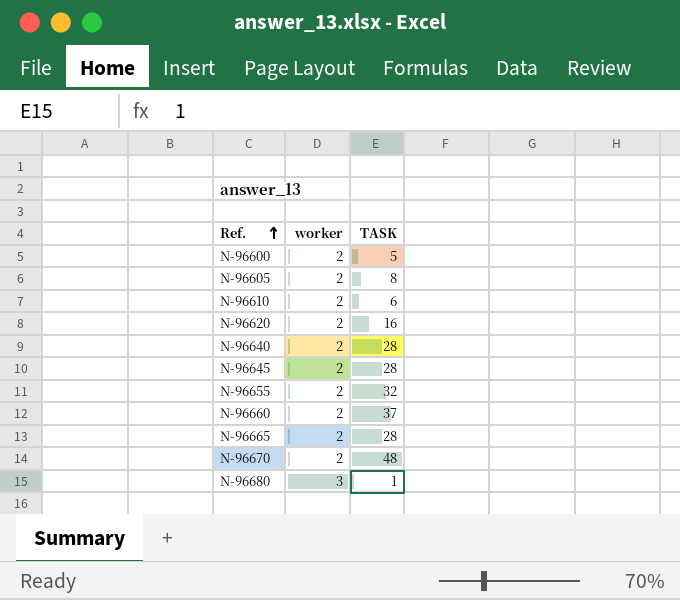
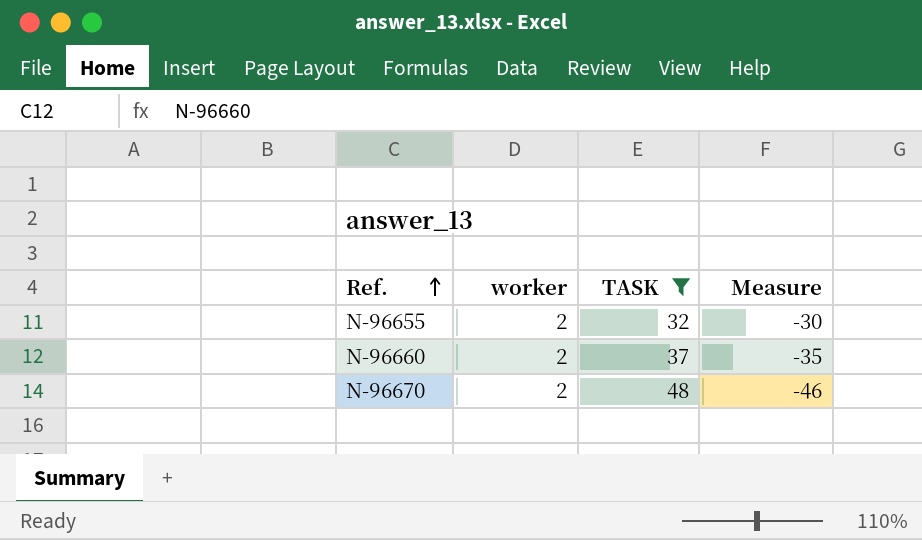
filter: none -> TASK >= 32
column Measure | formula: none -> [worker] - [TASK]

